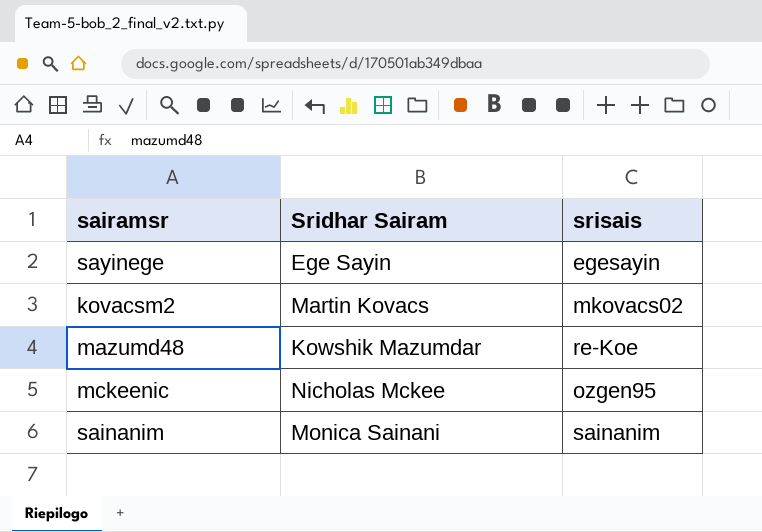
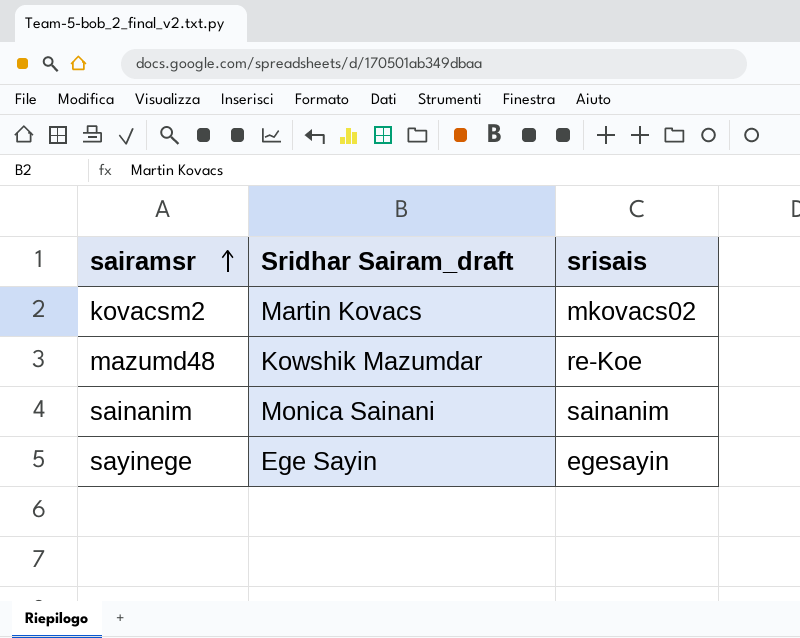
row order: none -> sairamsr ascending
column name: Sridhar Sairam -> Sridhar Sairam_draft
row mckeenic: Nicholas Mckee | ozgen95 -> none

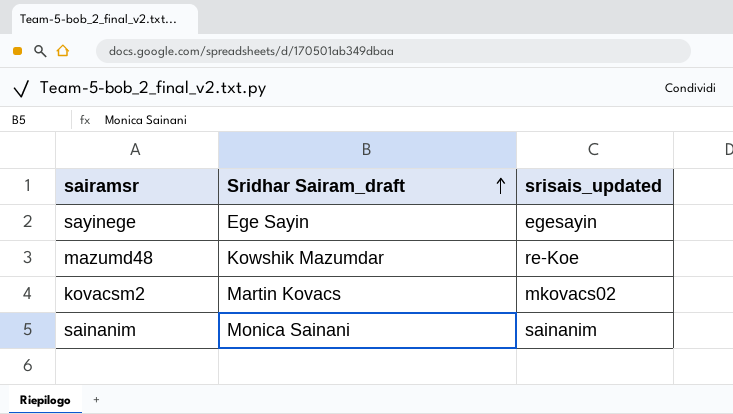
row order: sairamsr ascending -> Sridhar Sairam_draft ascending
column name: srisais -> srisais_updated

